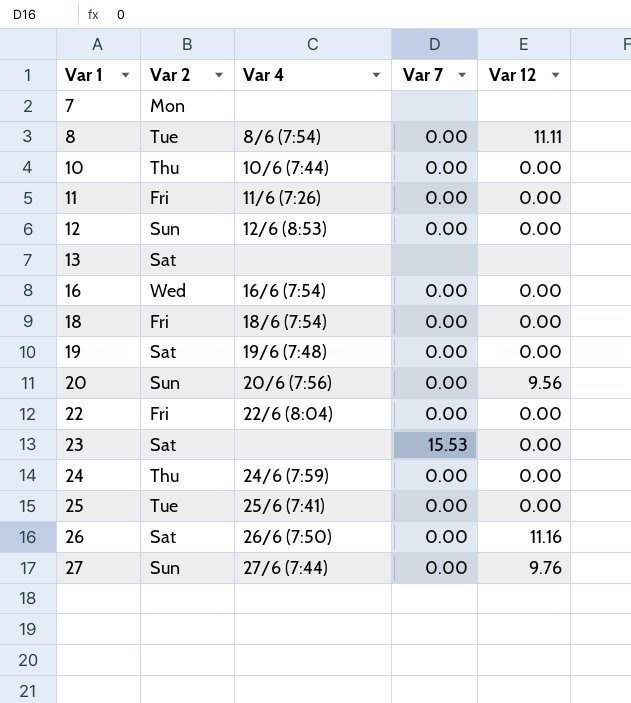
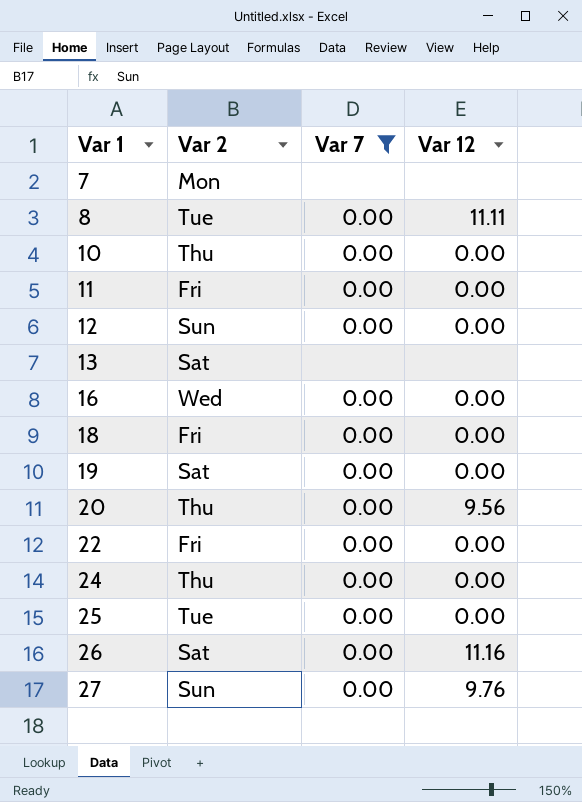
filter: none -> Var 7 != 15.53
column Var 4 | position: 3 -> none
20 | Var 2: Sun -> Thu

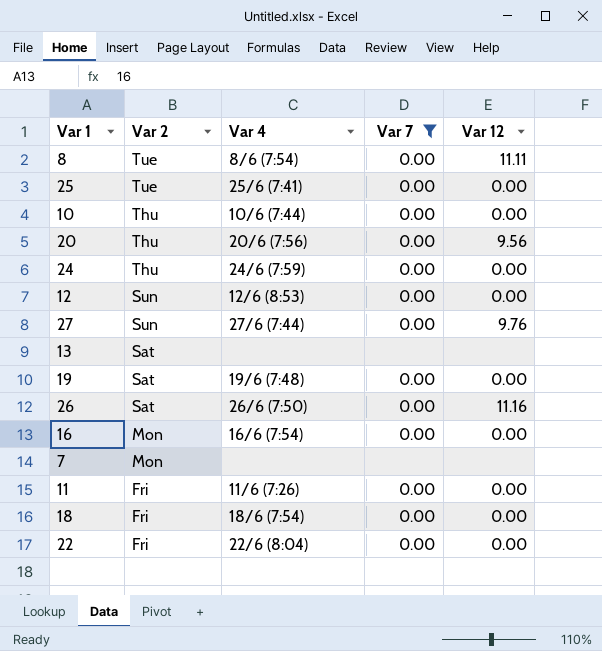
row order: Var 1 ascending -> Var 2 descending
column Var 4 | position: none -> 3
16 | Var 2: Wed -> Mon

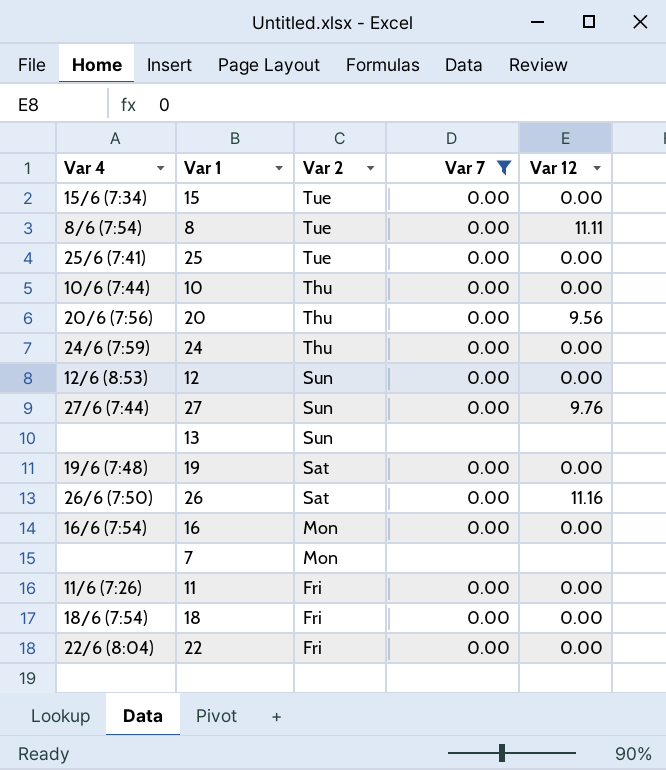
column Var 4 | position: 3 -> 1
row 15: none -> 15/6 (7:34) | Tue | 0.00 | 0.00
13 | Var 2: Sat -> Sun

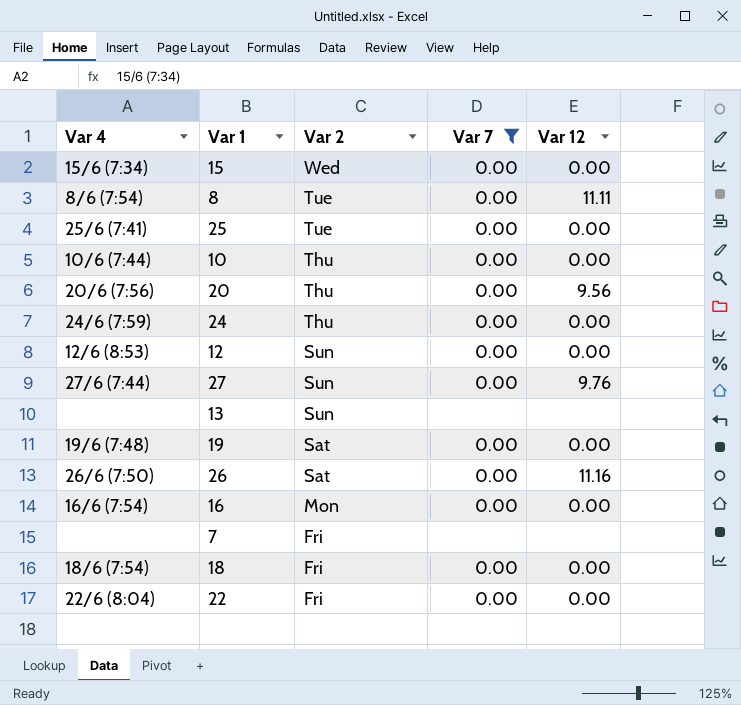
row 11: 11/6 (7:26) | Fri | 0.00 | 0.00 -> none
15 | Var 2: Tue -> Wed
7 | Var 2: Mon -> Fri

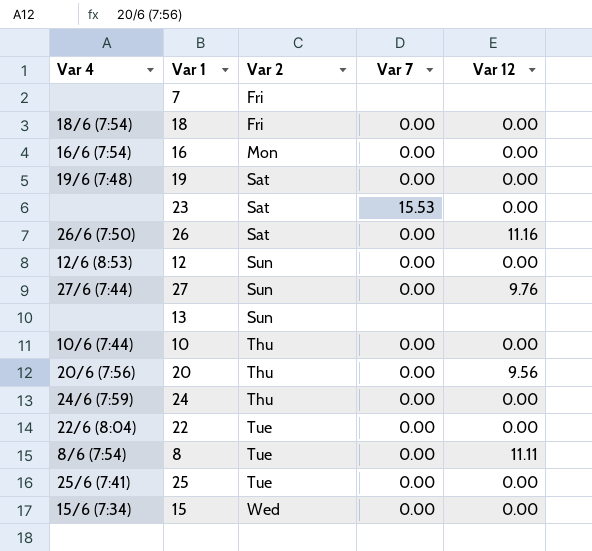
filter: Var 7 != 15.53 -> none
row order: Var 2 descending -> Var 2 ascending
22 | Var 2: Fri -> Tue

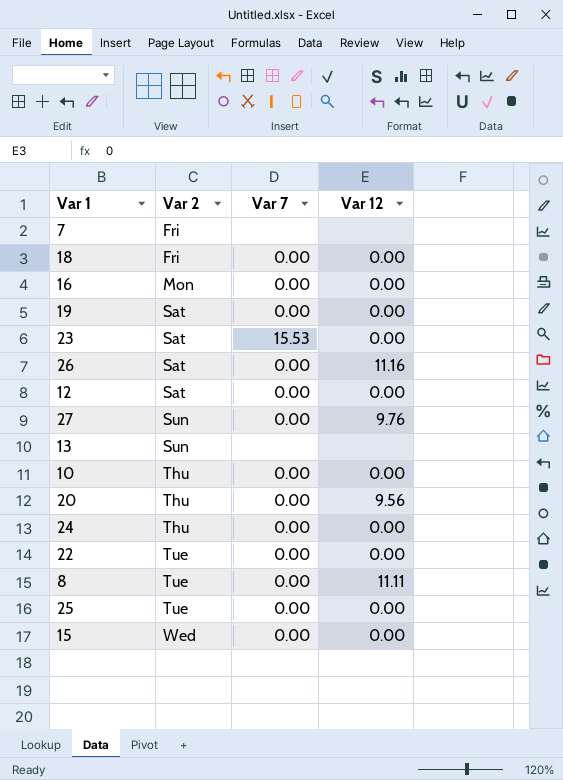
column Var 4 | position: 1 -> none
12 | Var 2: Sun -> Sat

